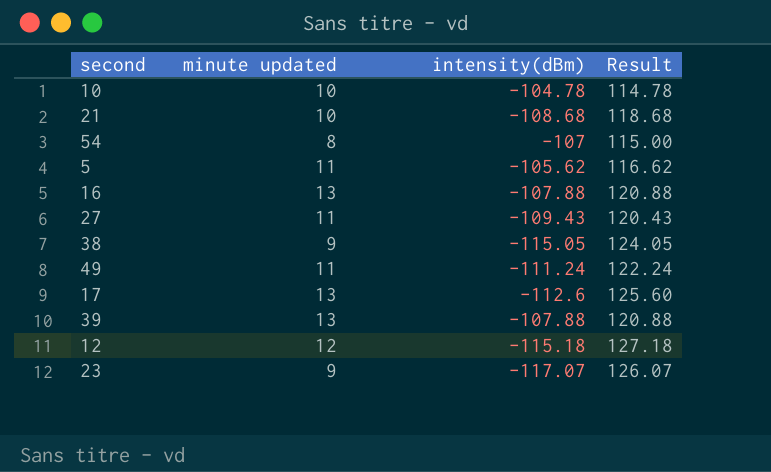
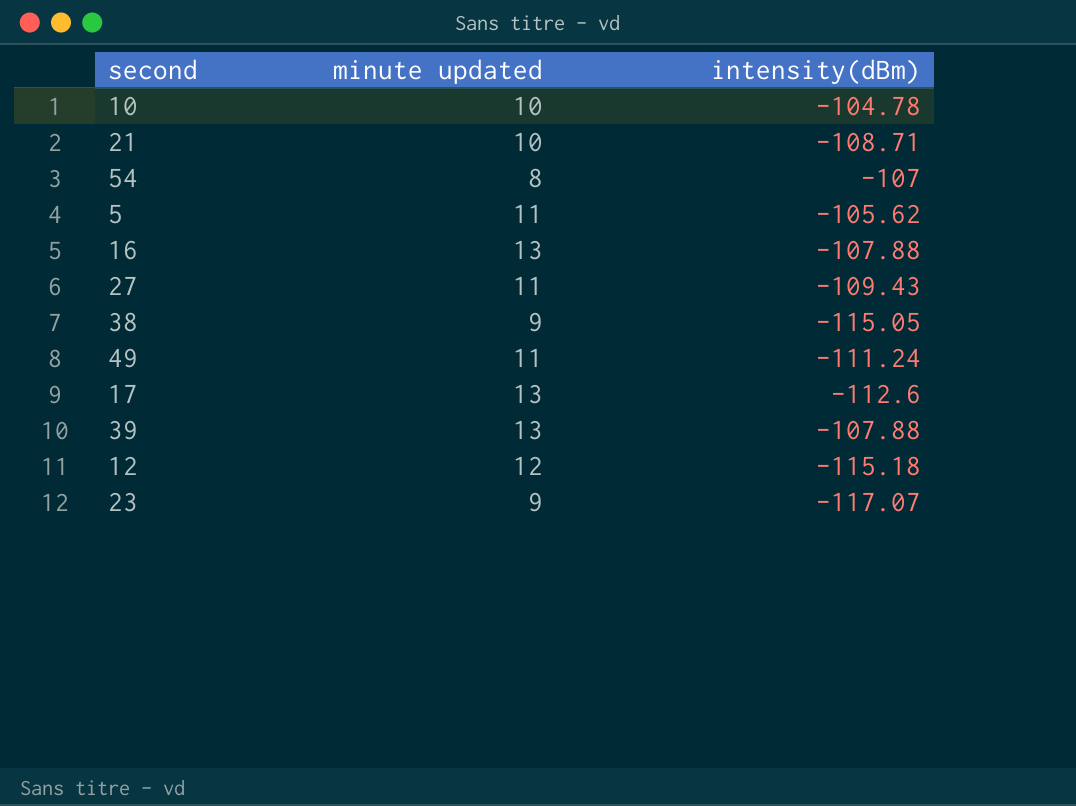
column Result | formula: [minute updated] - [intensity(dBm)] -> none
21 | intensity(dBm): -108.68 -> -108.71

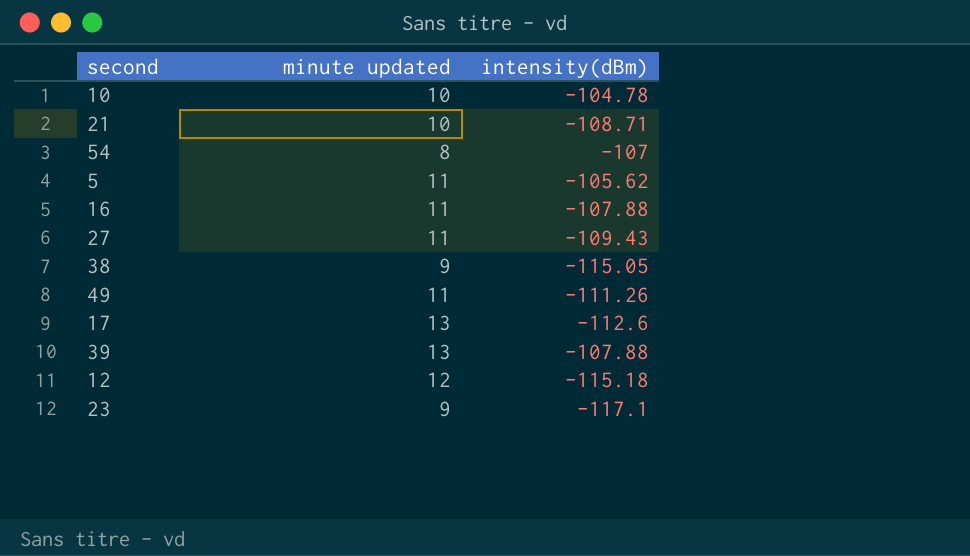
16 | minute updated: 13 -> 11
49 | intensity(dBm): -111.24 -> -111.26
23 | intensity(dBm): -117.07 -> -117.1

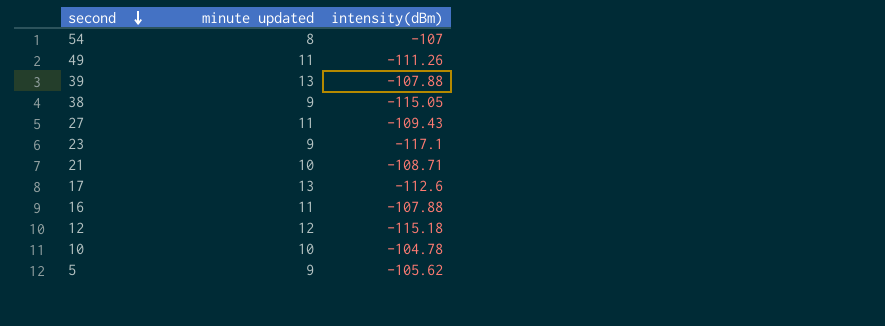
row order: none -> second descending
5 | minute updated: 11 -> 9

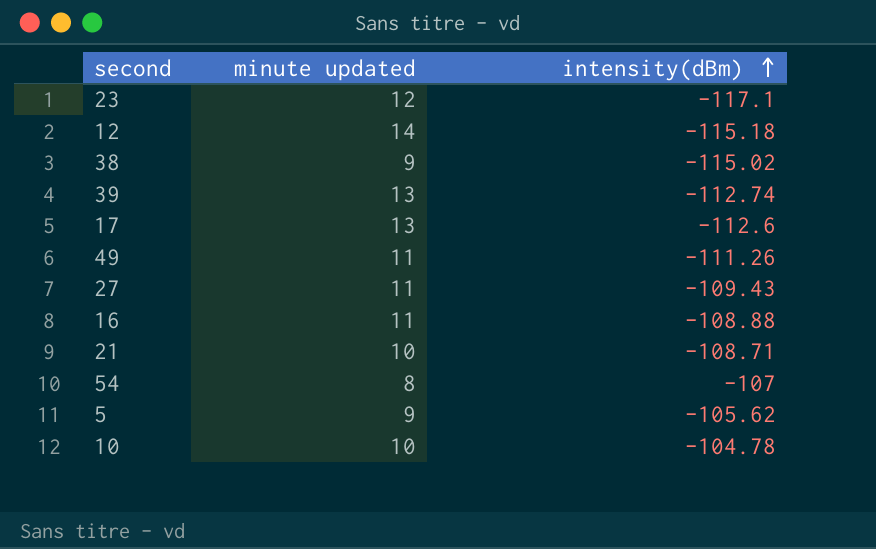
row order: second descending -> intensity(dBm) ascending
23 | minute updated: 9 -> 12
12 | minute updated: 12 -> 14
38 | intensity(dBm): -115.05 -> -115.02
39 | intensity(dBm): -107.88 -> -112.74
16 | intensity(dBm): -107.88 -> -108.88

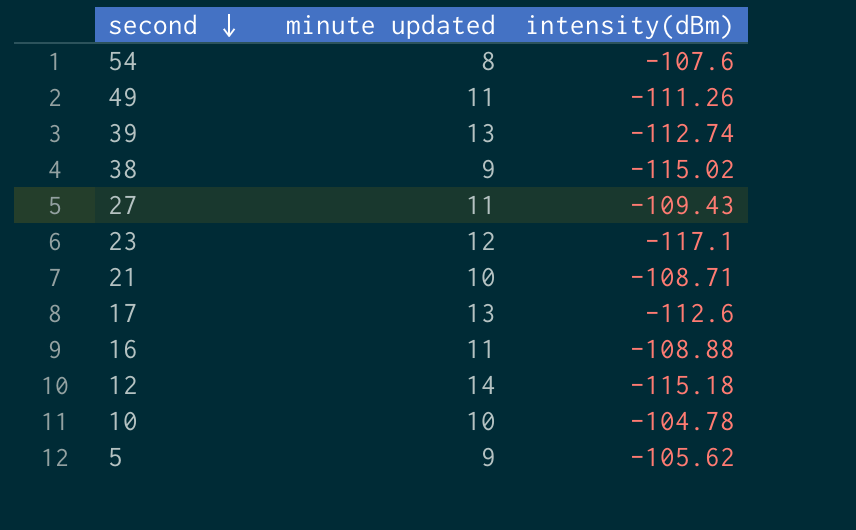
row order: intensity(dBm) ascending -> second descending
54 | intensity(dBm): -107 -> -107.6

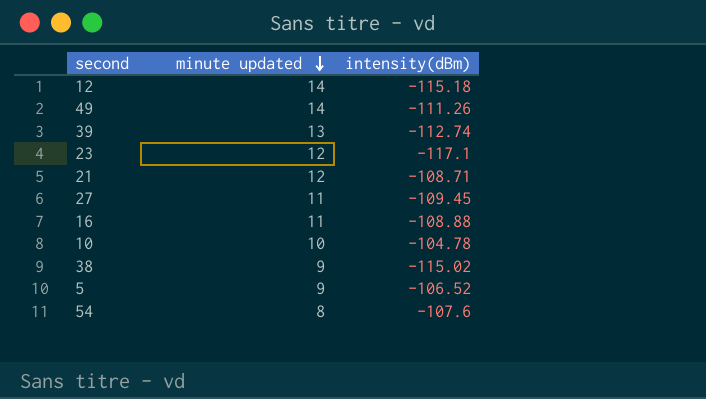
row order: second descending -> minute updated descending
row 17: 13 | -112.6 -> none
49 | minute updated: 11 -> 14
21 | minute updated: 10 -> 12
27 | intensity(dBm): -109.43 -> -109.45
5 | intensity(dBm): -105.62 -> -106.52

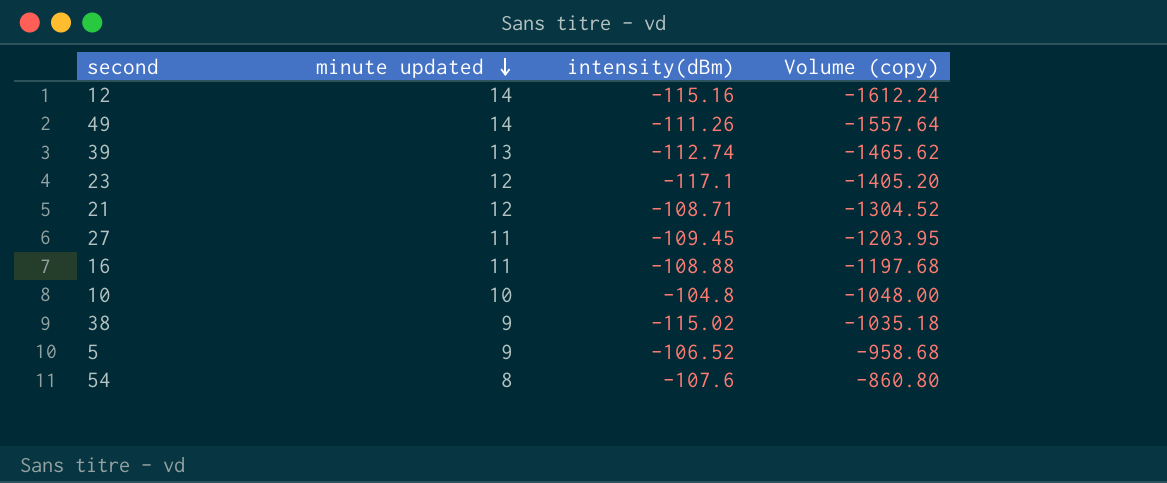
column Volume (copy) | formula: none -> [minute updated] * [intensity(dBm)]
12 | intensity(dBm): -115.18 -> -115.16
10 | intensity(dBm): -104.78 -> -104.8

